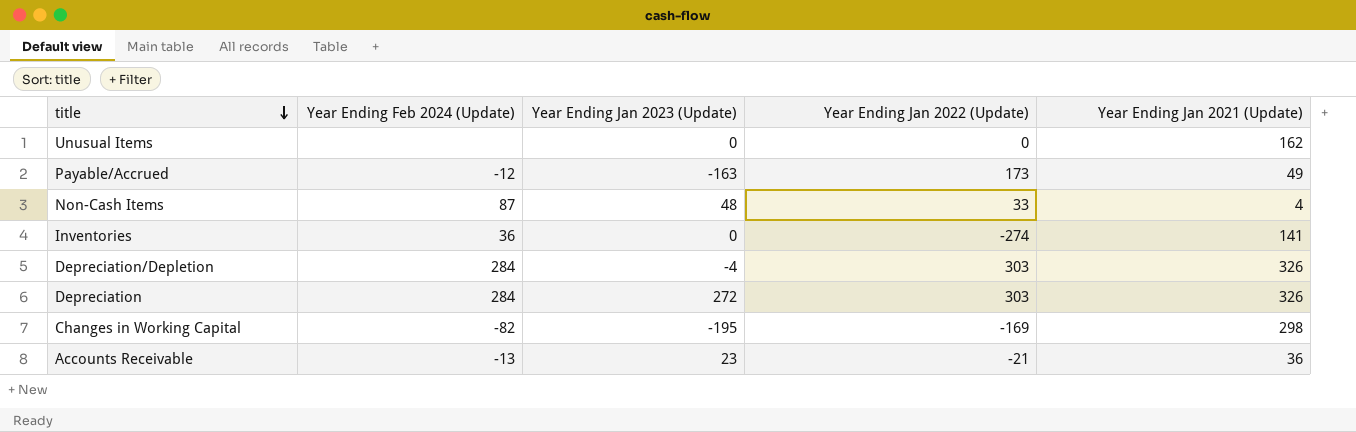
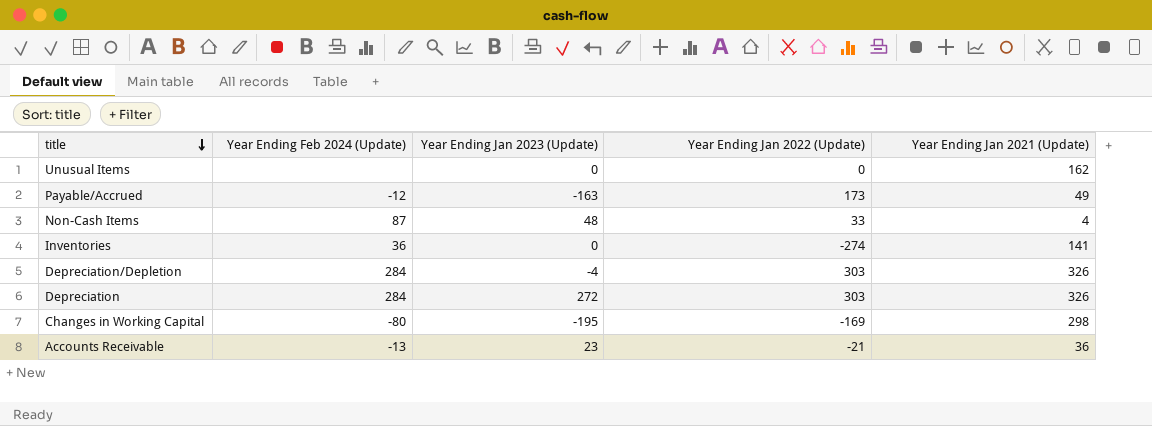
Changes in Working Capital | Year Ending Feb 2024 (Update): -82 -> -80

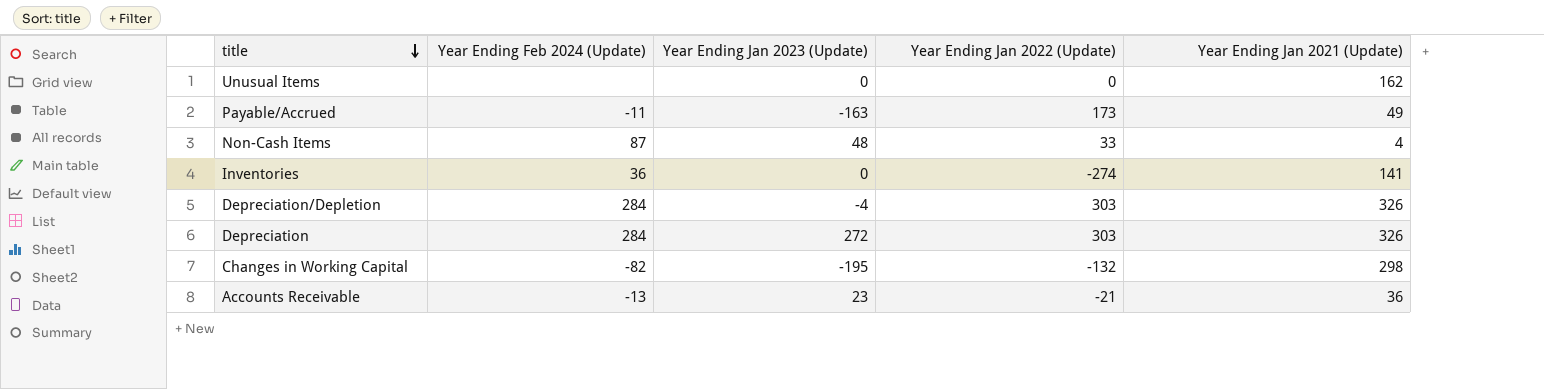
Payable/Accrued | Year Ending Feb 2024 (Update): -12 -> -11
Changes in Working Capital | Year Ending Feb 2024 (Update): -80 -> -82
Changes in Working Capital | Year Ending Jan 2022 (Update): -169 -> -132

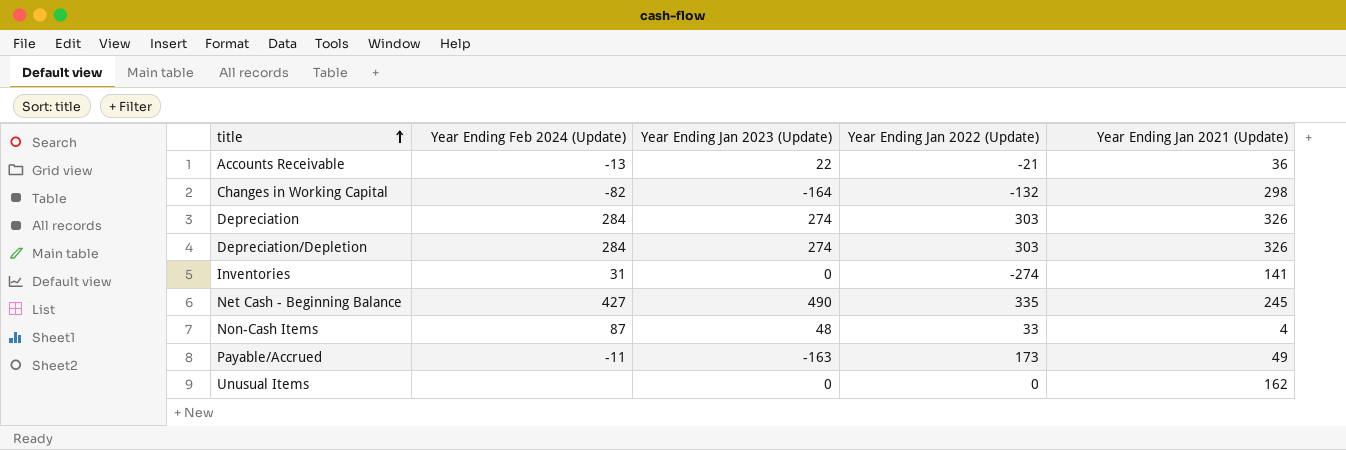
row order: title descending -> title ascending
Accounts Receivable | Year Ending Jan 2023 (Update): 23 -> 22
Changes in Working Capital | Year Ending Jan 2023 (Update): -195 -> -164
Depreciation | Year Ending Jan 2023 (Update): 272 -> 274
Depreciation/Depletion | Year Ending Jan 2023 (Update): -4 -> 274
Inventories | Year Ending Feb 2024 (Update): 36 -> 31
row Net Cash - Beginning Balance: none -> 427 | 490 | 335 | 245

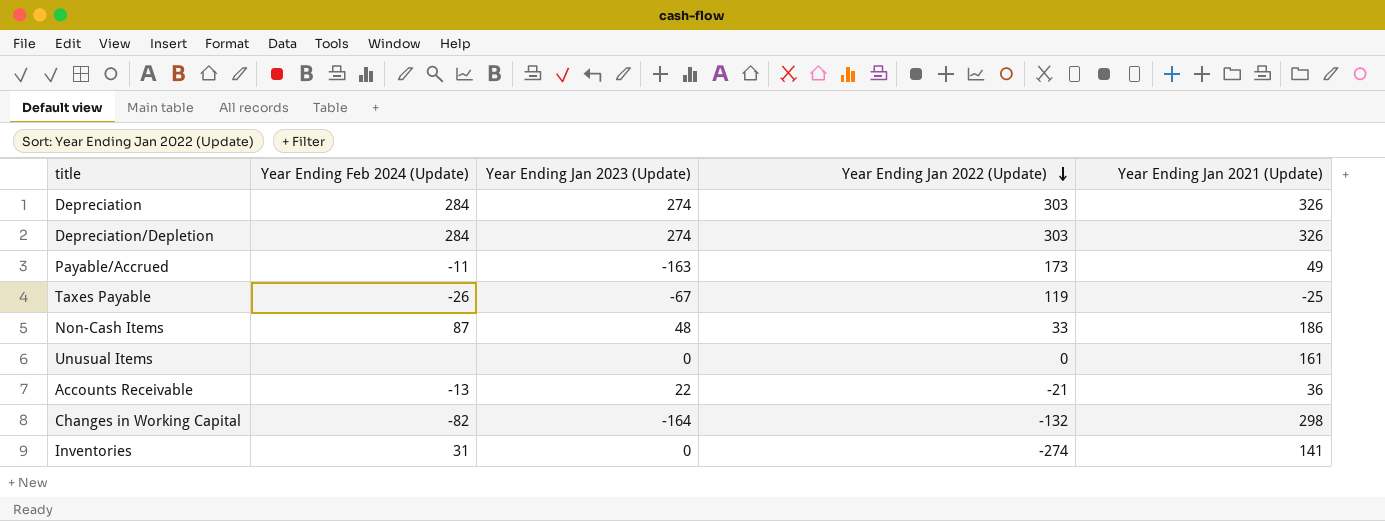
row order: title ascending -> Year Ending Jan 2022 (Update) descending
row Net Cash - Beginning Balance: 427 | 490 | 335 | 245 -> none
row Taxes Payable: none -> -26 | -67 | 119 | -25
Non-Cash Items | Year Ending Jan 2021 (Update): 4 -> 186
Unusual Items | Year Ending Jan 2021 (Update): 162 -> 161

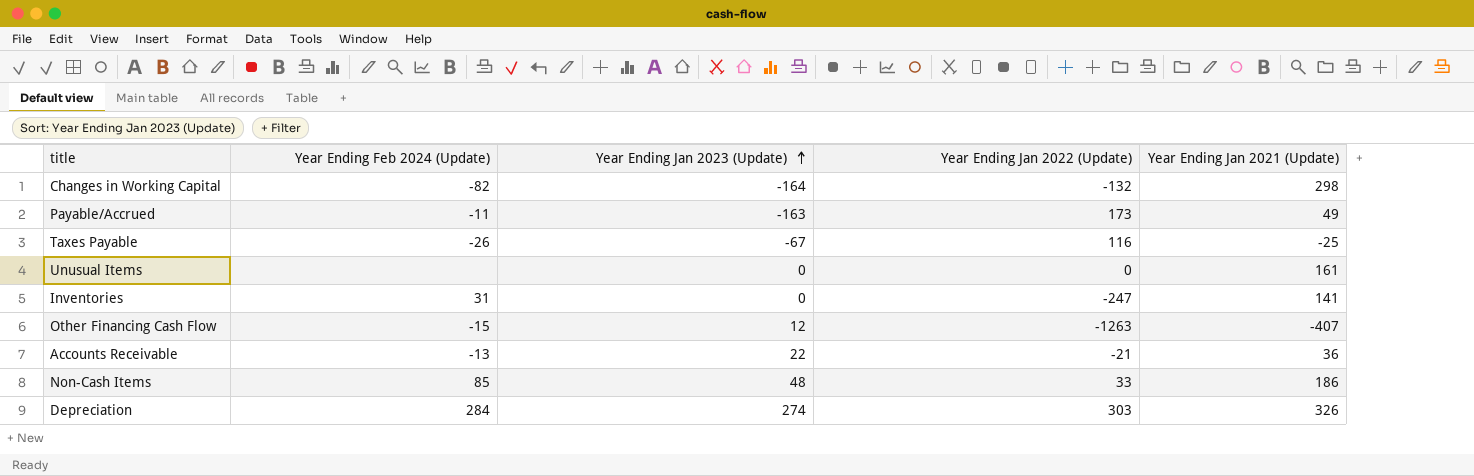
row order: Year Ending Jan 2022 (Update) descending -> Year Ending Jan 2023 (Update) ascending
row Depreciation/Depletion: 284 | 274 | 303 | 326 -> none
Taxes Payable | Year Ending Jan 2022 (Update): 119 -> 116
Inventories | Year Ending Jan 2022 (Update): -274 -> -247
row Other Financing Cash Flow: none -> -15 | 12 | -1263 | -407
Non-Cash Items | Year Ending Feb 2024 (Update): 87 -> 85

